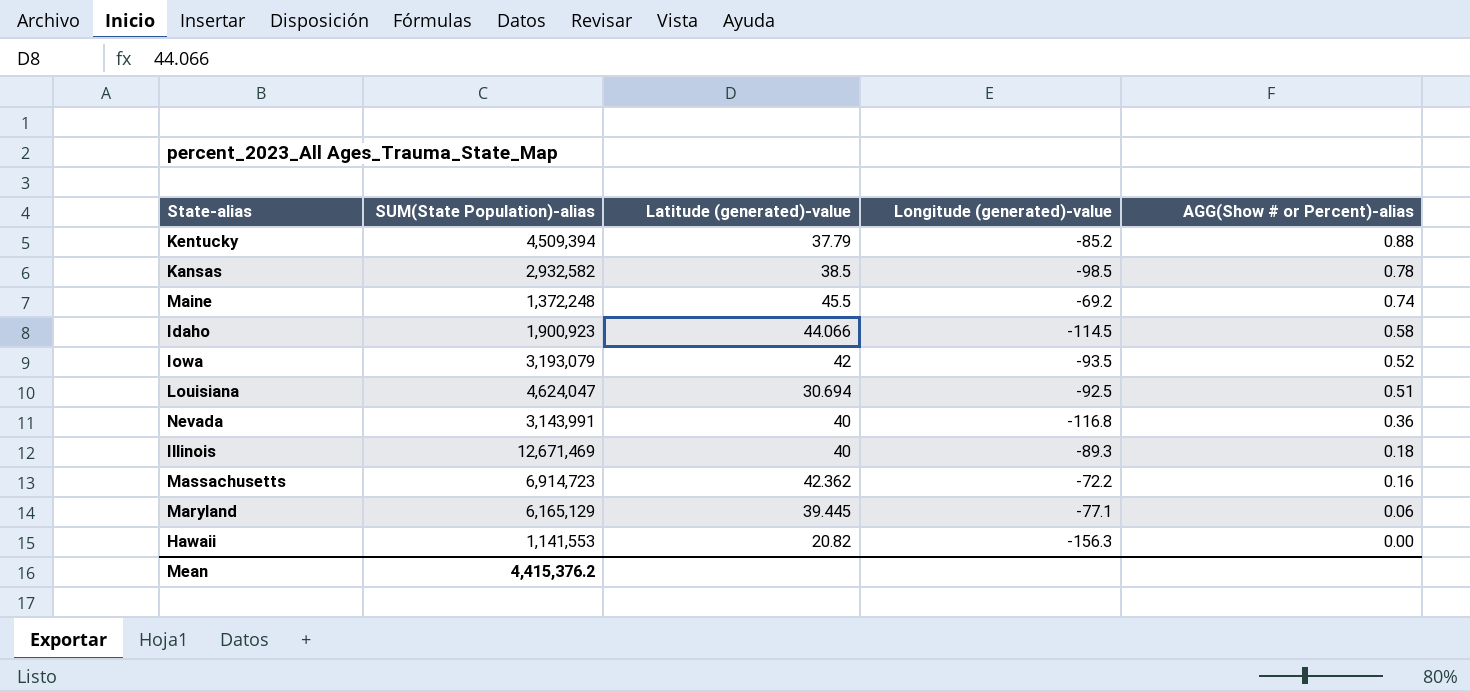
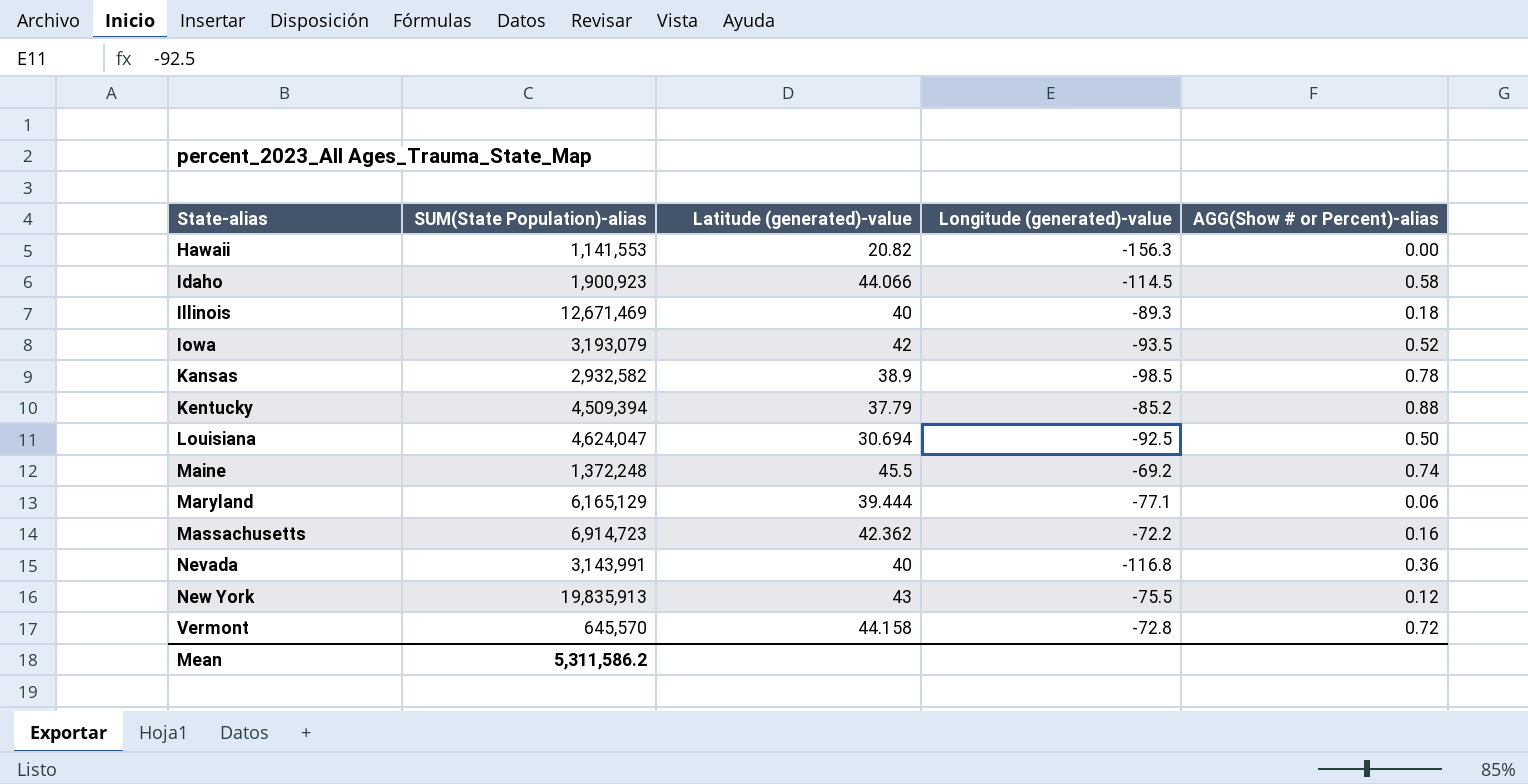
row order: AGG(Show # or Percent)-alias descending -> State-alias ascending
Kansas | Latitude (generated)-value: 38.5 -> 38.9
Louisiana | AGG(Show # or Percent)-alias: 0.51 -> 0.50
Maryland | Latitude (generated)-value: 39.445 -> 39.444
row New York: none -> 19,835,913 | 43 | -75.5 | 0.12
row Vermont: none -> 645,570 | 44.158 | -72.8 | 0.72
Mean | SUM(State Population)-alias: 4,415,376.2 -> 5,311,586.2

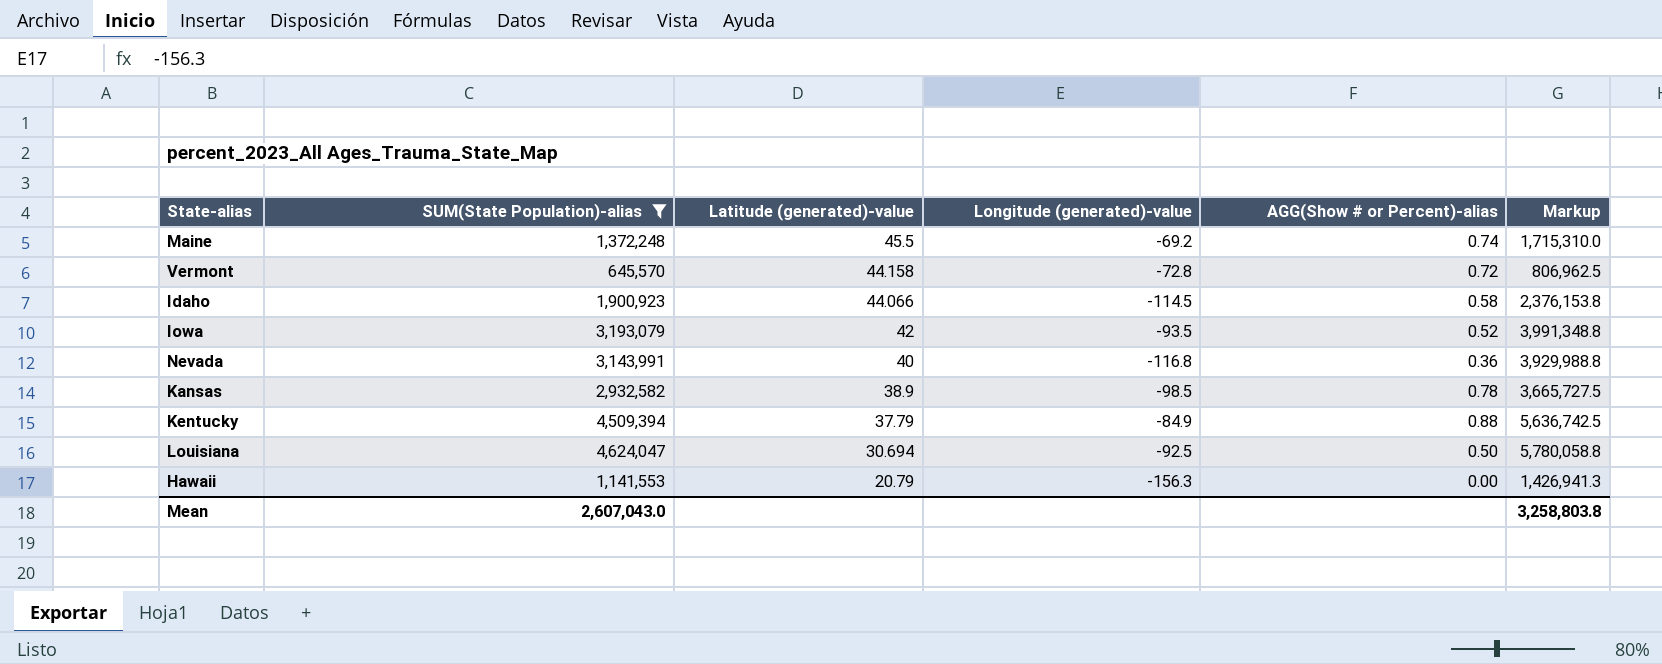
filter: none -> SUM(State Population)-alias <= 4,624,047
row order: State-alias ascending -> Latitude (generated)-value descending
column Markup | formula: none -> [SUM(State Population)-alias] * 1.25
Kentucky | Longitude (generated)-value: -85.2 -> -84.9
Hawaii | Latitude (generated)-value: 20.82 -> 20.79
Mean | SUM(State Population)-alias: 5,311,586.2 -> 2,607,043.0

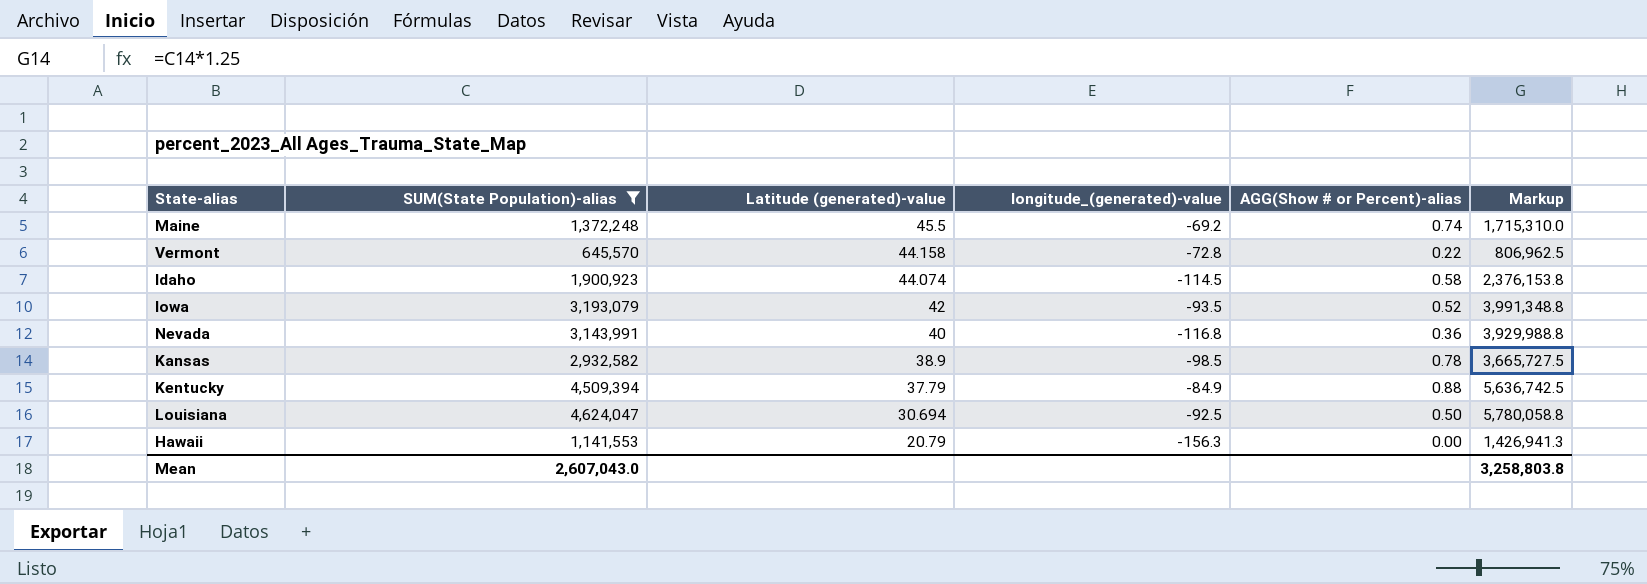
column name: Longitude (generated)-value -> longitude_(generated)-value
Vermont | AGG(Show # or Percent)-alias: 0.72 -> 0.22
Idaho | Latitude (generated)-value: 44.066 -> 44.074

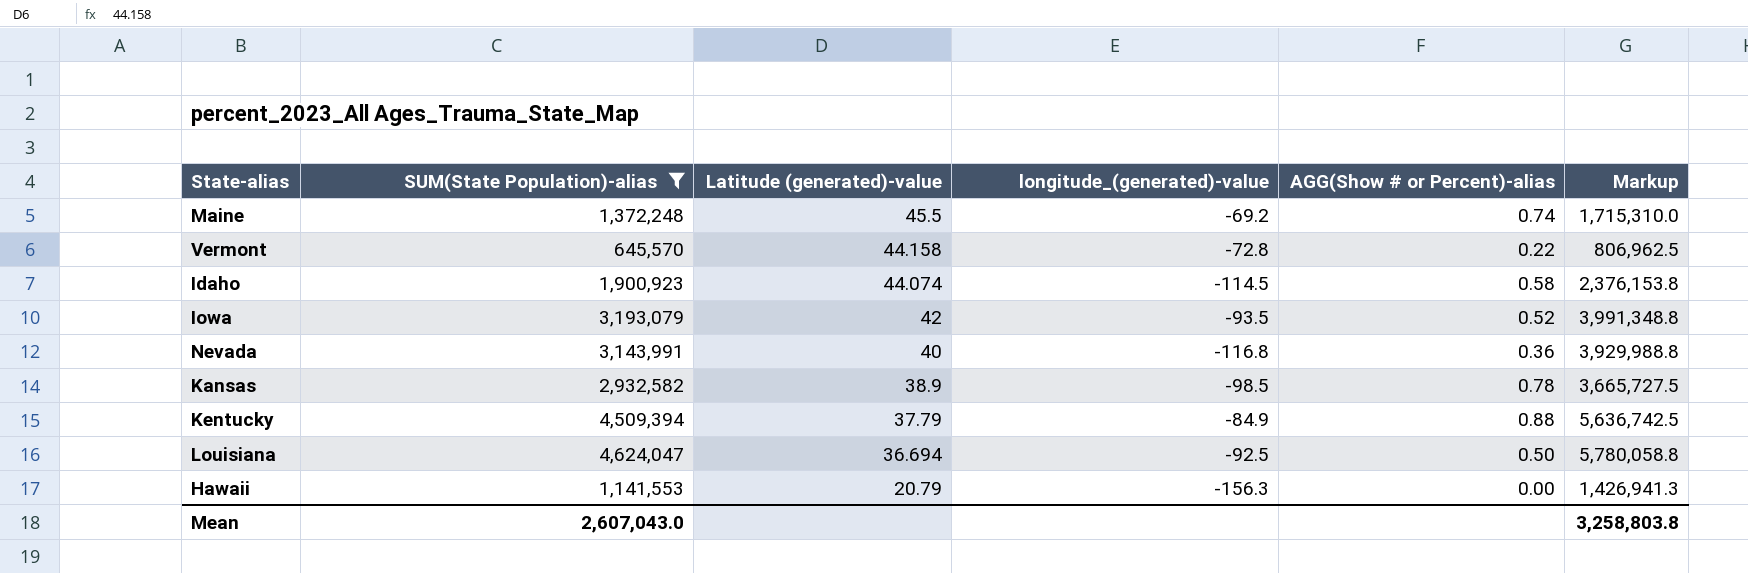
Louisiana | Latitude (generated)-value: 30.694 -> 36.694

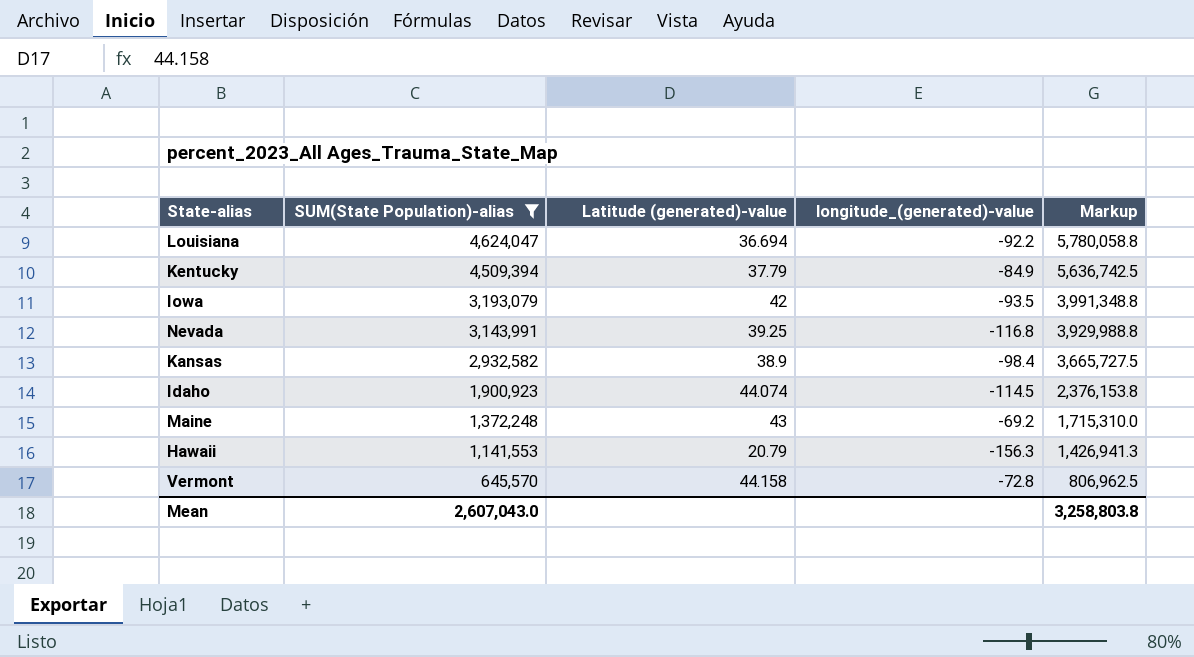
row order: Latitude (generated)-value descending -> SUM(State Population)-alias descending
column AGG(Show # or Percent)-alias | position: 5 -> none
Louisiana | longitude_(generated)-value: -92.5 -> -92.2
Nevada | Latitude (generated)-value: 40 -> 39.25
Kansas | longitude_(generated)-value: -98.5 -> -98.4
Maine | Latitude (generated)-value: 45.5 -> 43

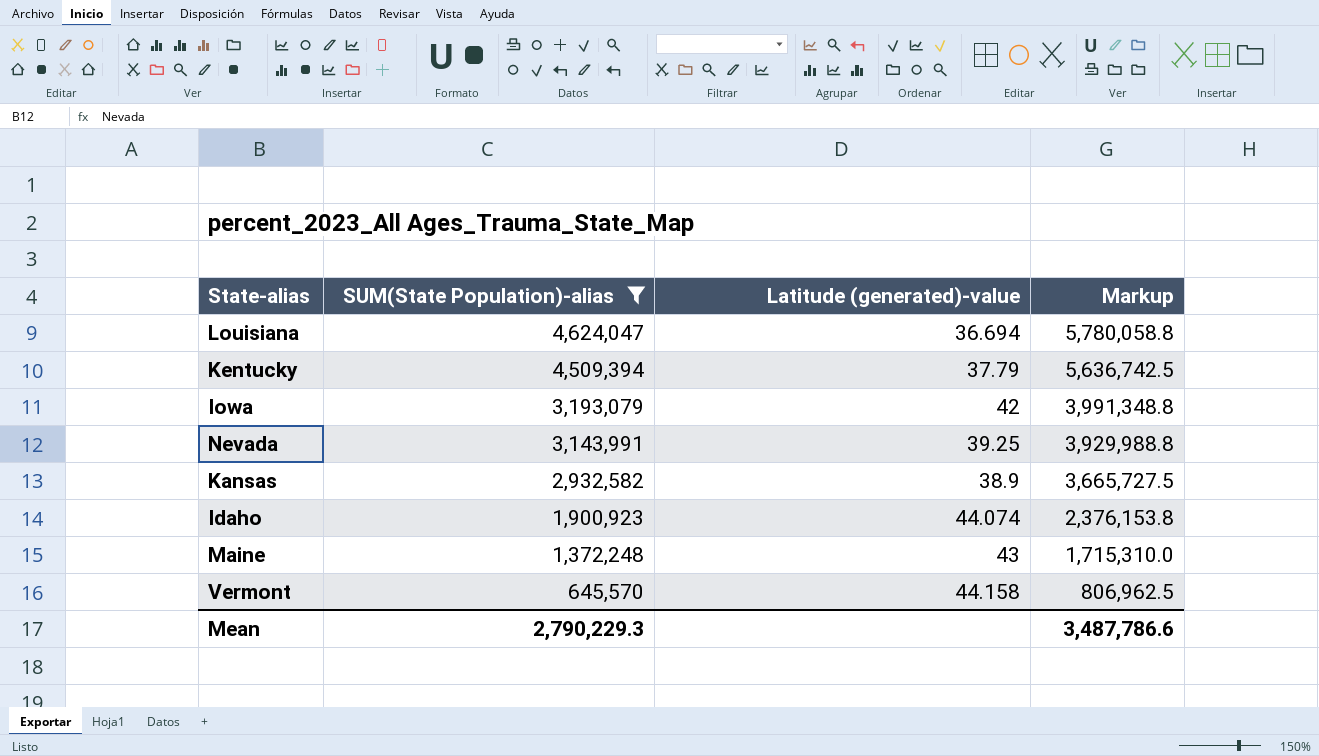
column longitude_(generated)-value | position: 4 -> none
row Hawaii: 1,141,553 | 20.79 | -156.3 | 1,426,941.3 -> none
Mean | SUM(State Population)-alias: 2,607,043.0 -> 2,790,229.3
Mean | Markup: 3,258,803.8 -> 3,487,786.6

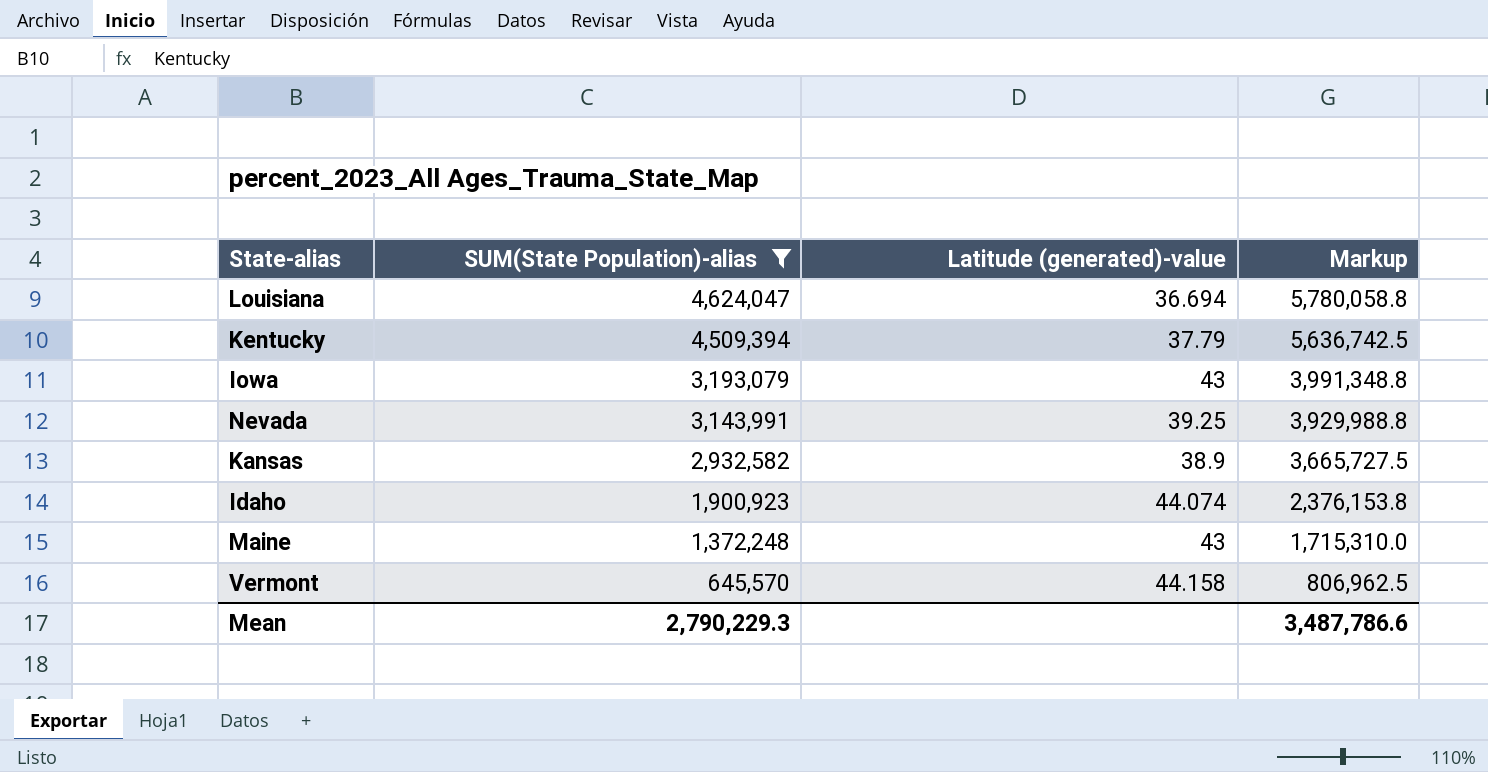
Iowa | Latitude (generated)-value: 42 -> 43

